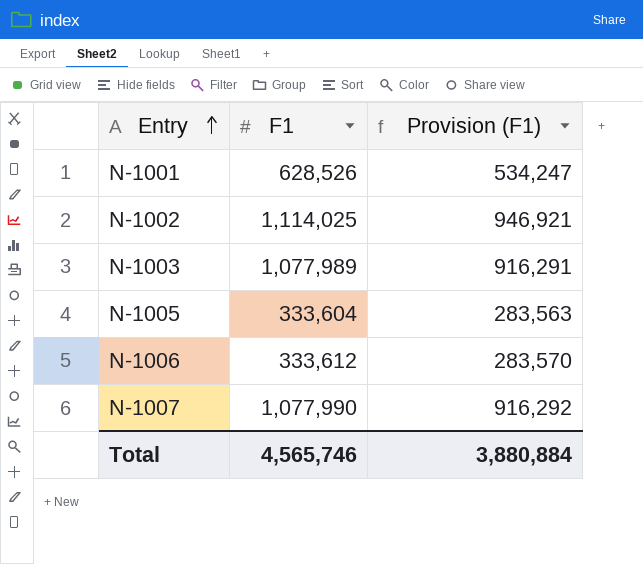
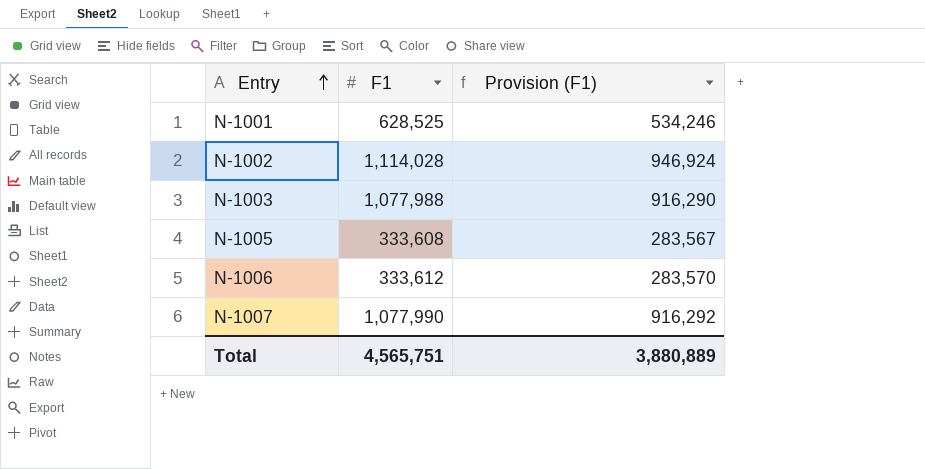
N-1001 | F1: 628,526 -> 628,525
N-1001 | Provision (F1): 534,247 -> 534,246
N-1002 | F1: 1,114,025 -> 1,114,028
N-1002 | Provision (F1): 946,921 -> 946,924
N-1003 | F1: 1,077,989 -> 1,077,988
N-1003 | Provision (F1): 916,291 -> 916,290
N-1005 | F1: 333,604 -> 333,608
N-1005 | Provision (F1): 283,563 -> 283,567
Total | F1: 4,565,746 -> 4,565,751
Total | Provision (F1): 3,880,884 -> 3,880,889

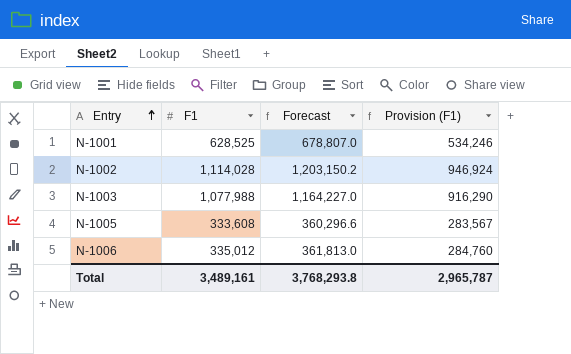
column Forecast | formula: none -> [F1] * 1.08
row N-1007: 1,077,990 | 916,292 -> none
N-1006 | F1: 333,612 -> 335,012
N-1006 | Provision (F1): 283,570 -> 284,760
Total | F1: 4,565,751 -> 3,489,161
Total | Provision (F1): 3,880,889 -> 2,965,787

